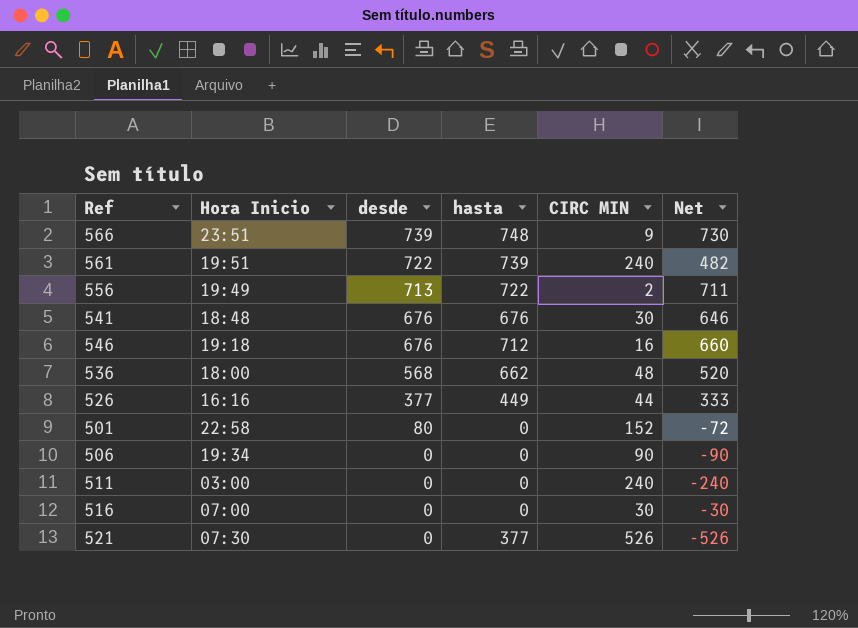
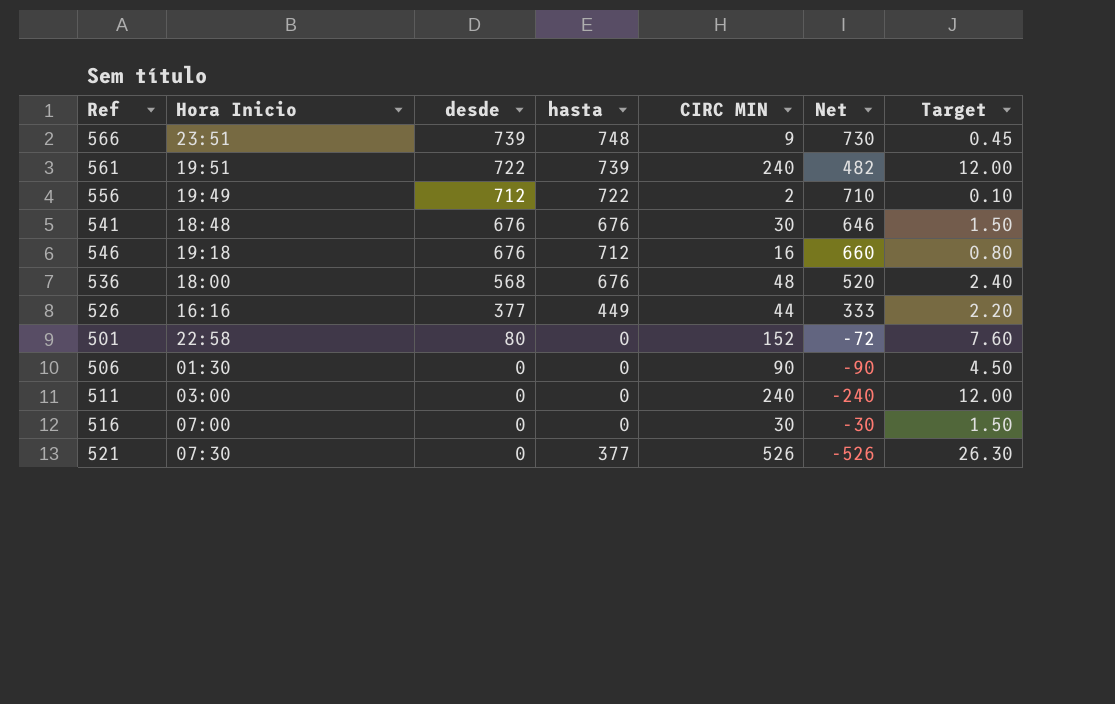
column Target | formula: none -> [CIRC MIN] * 0.05
556 | desde: 713 -> 712
556 | Net: 711 -> 710
536 | hasta: 662 -> 676
506 | Hora Inicio: 19:34 -> 01:30

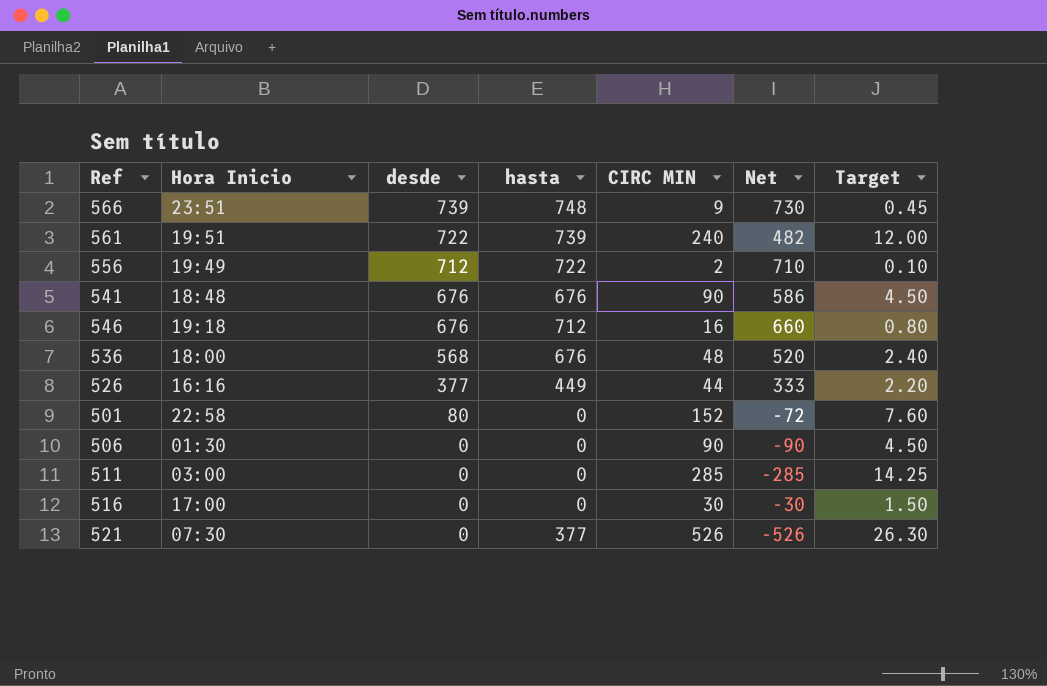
541 | CIRC MIN: 30 -> 90
541 | Net: 646 -> 586
541 | Target: 1.50 -> 4.50
511 | CIRC MIN: 240 -> 285
511 | Net: -240 -> -285
511 | Target: 12.00 -> 14.25
516 | Hora Inicio: 07:00 -> 17:00

